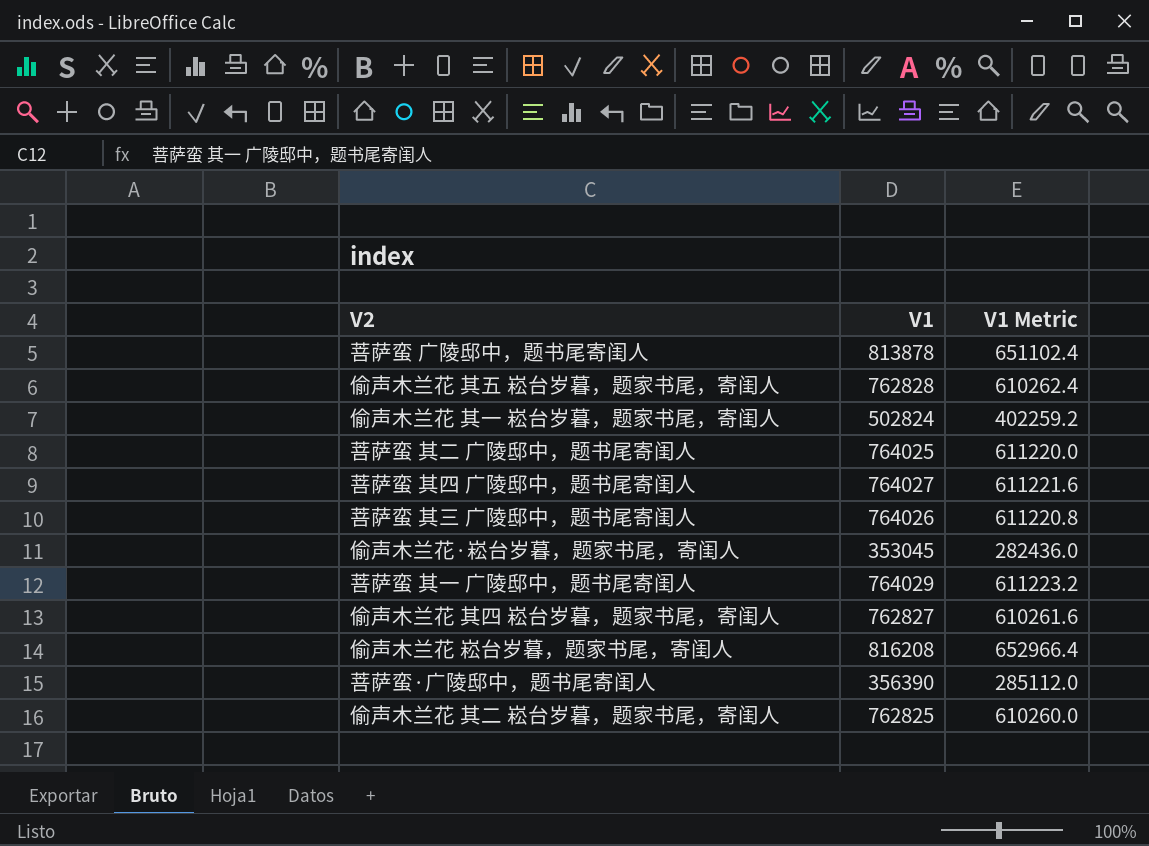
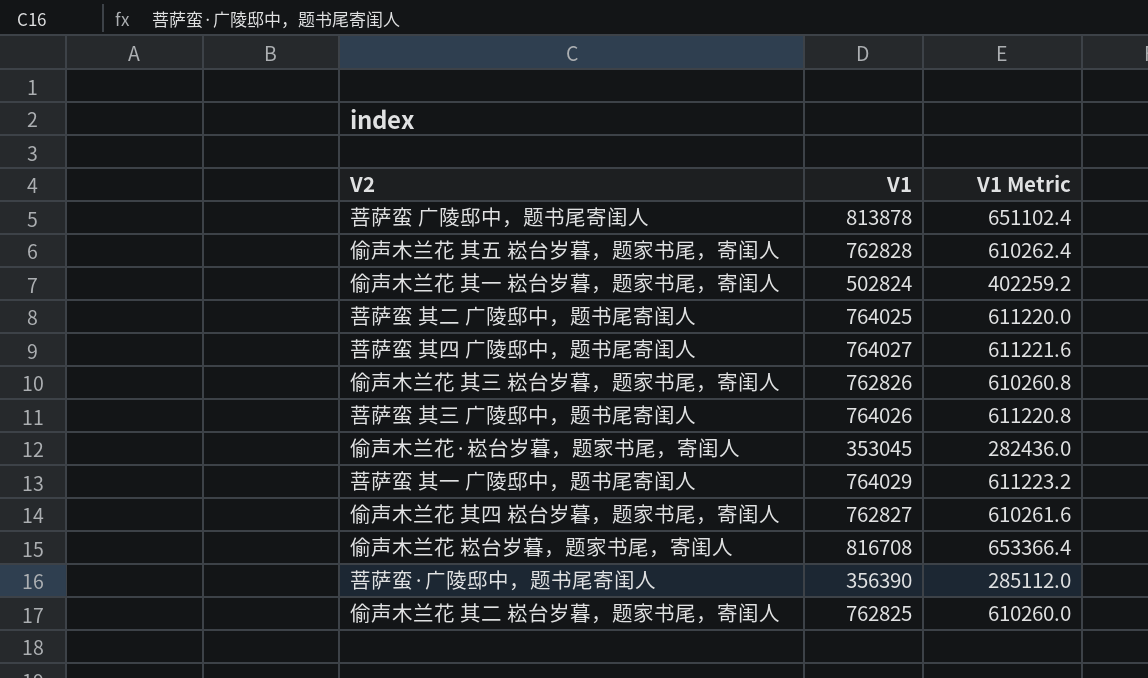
row 偷声木兰花 其三 崧台岁暮，题家书尾，寄闺人: none -> 762826 | 610260.8
偷声木兰花 崧台岁暮，题家书尾，寄闺人 | V1: 816208 -> 816708
偷声木兰花 崧台岁暮，题家书尾，寄闺人 | V1 Metric: 652966.4 -> 653366.4

